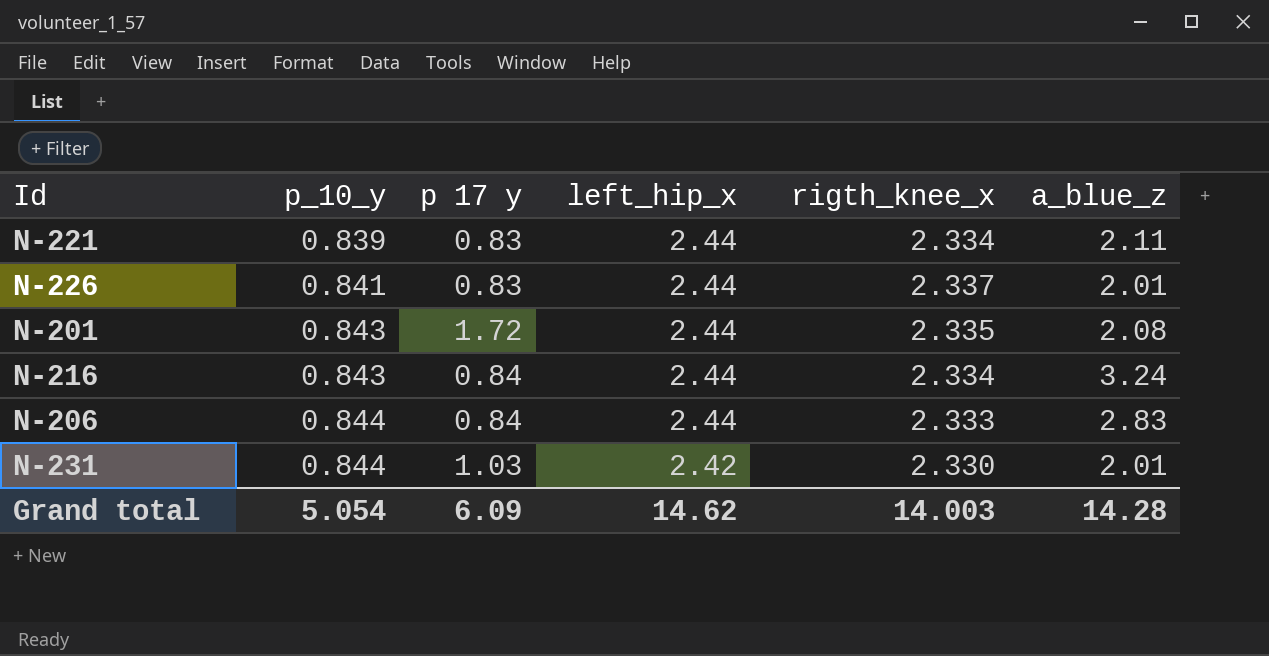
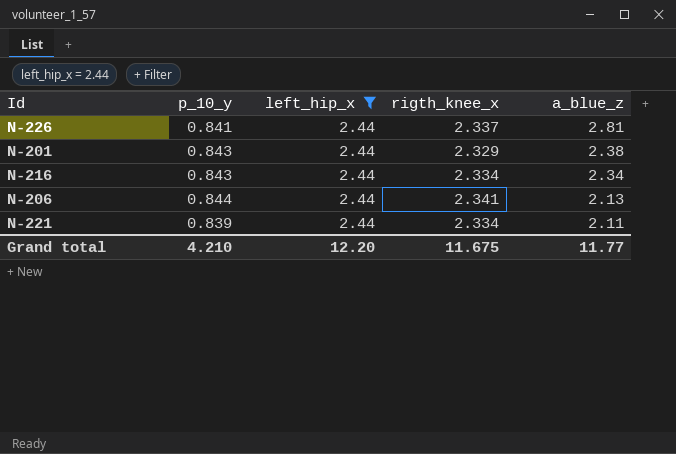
filter: none -> left_hip_x = 2.44
row order: p_10_y ascending -> a_blue_z descending
column p 17 y | position: 3 -> none
N-226 | a_blue_z: 2.01 -> 2.81
N-201 | rigth_knee_x: 2.335 -> 2.329
N-201 | a_blue_z: 2.08 -> 2.38
N-216 | a_blue_z: 3.24 -> 2.34
N-206 | rigth_knee_x: 2.333 -> 2.341
N-206 | a_blue_z: 2.83 -> 2.13
Grand total | p_10_y: 5.054 -> 4.210
Grand total | left_hip_x: 14.62 -> 12.20
Grand total | rigth_knee_x: 14.003 -> 11.675
Grand total | a_blue_z: 14.28 -> 11.77

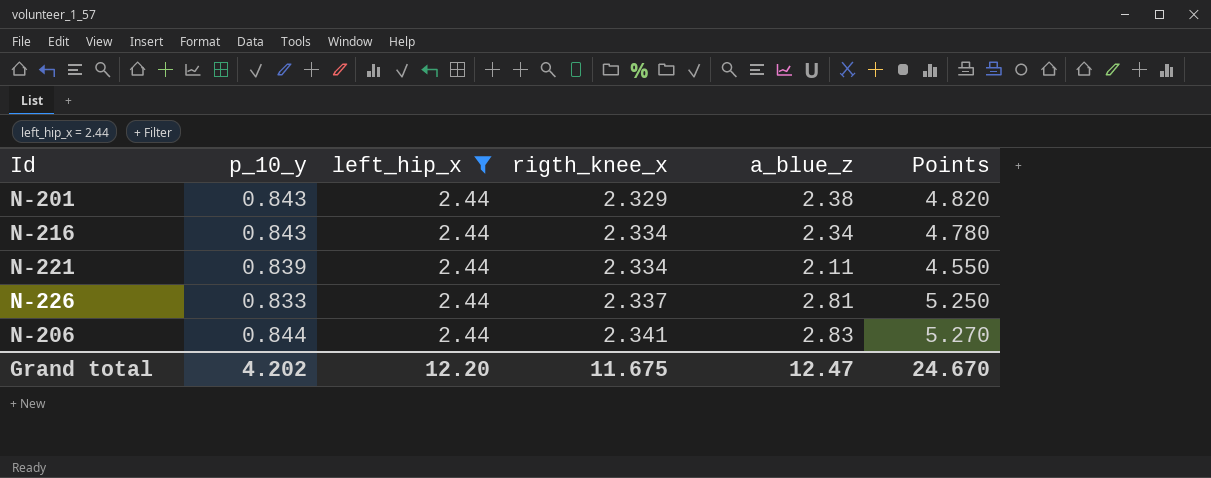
row order: a_blue_z descending -> rigth_knee_x ascending
column Points | formula: none -> [left_hip_x] + [a_blue_z]
N-226 | p_10_y: 0.841 -> 0.833
N-206 | a_blue_z: 2.13 -> 2.83
Grand total | p_10_y: 4.210 -> 4.202
Grand total | a_blue_z: 11.77 -> 12.47

